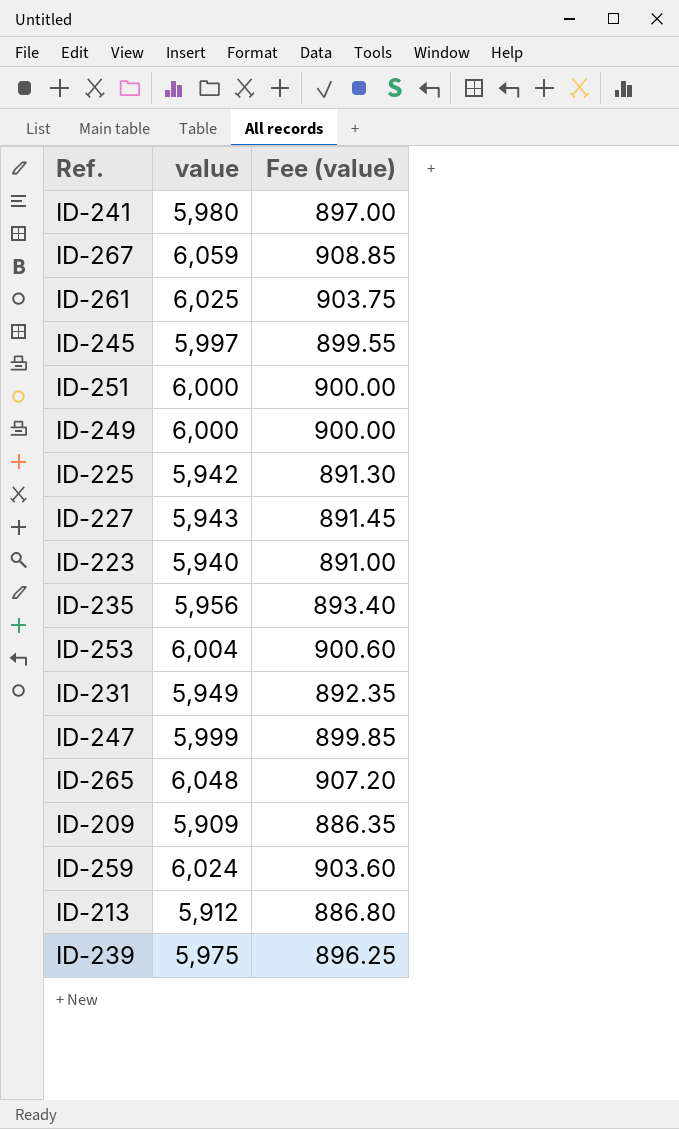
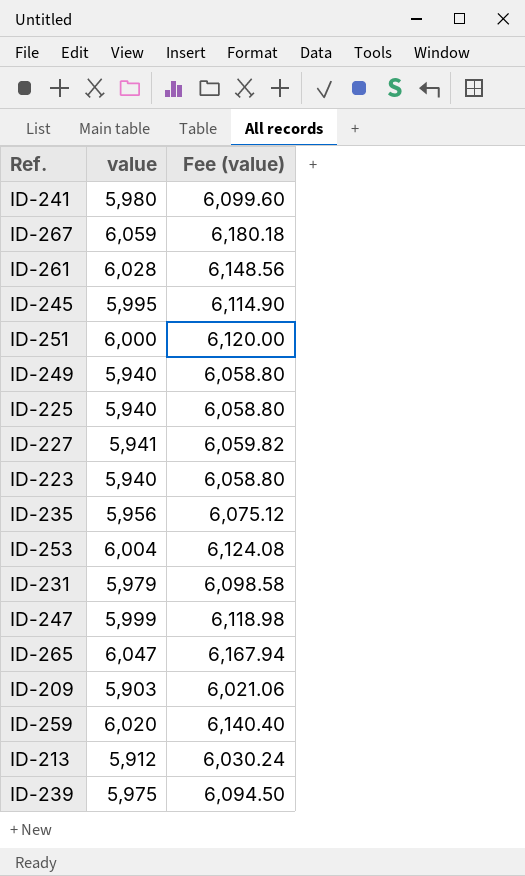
column Fee (value) | formula: [value] * 0.15 -> [value] * 1.02
ID-261 | value: 6,025 -> 6,028
ID-245 | value: 5,997 -> 5,995
ID-249 | value: 6,000 -> 5,940
ID-225 | value: 5,942 -> 5,940
ID-227 | value: 5,943 -> 5,941
ID-231 | value: 5,949 -> 5,979
ID-265 | value: 6,048 -> 6,047
ID-209 | value: 5,909 -> 5,903
ID-259 | value: 6,024 -> 6,020

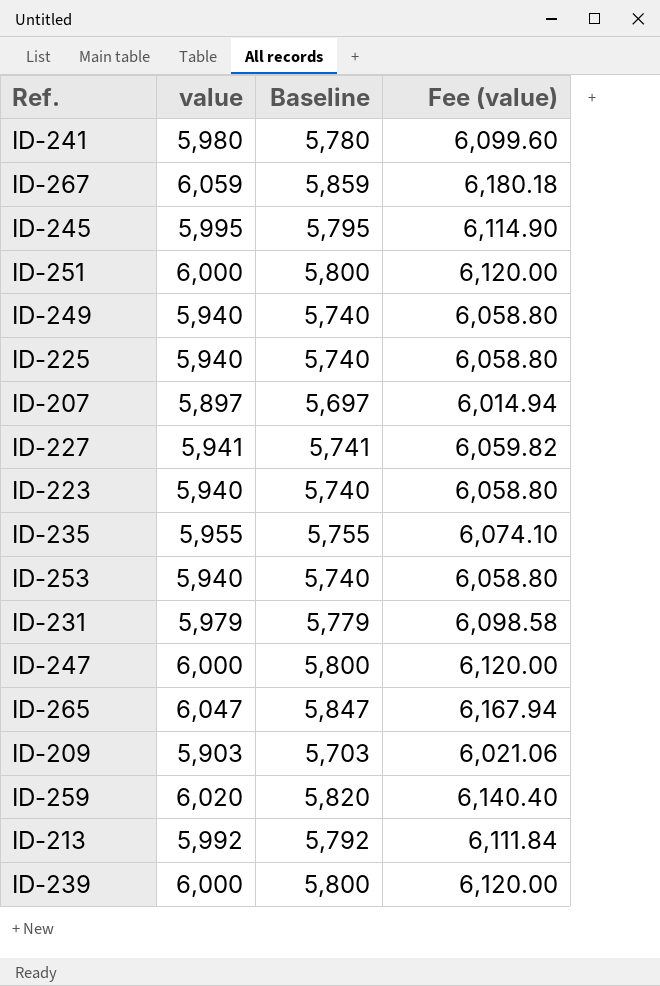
column Baseline | formula: none -> [value] - 200
row ID-261: 6,028 | 6,148.56 -> none
row ID-207: none -> 5,897 | 5,697 | 6,014.94
ID-235 | value: 5,956 -> 5,955
ID-235 | Fee (value): 6,075.12 -> 6,074.10
ID-253 | value: 6,004 -> 5,940
ID-253 | Fee (value): 6,124.08 -> 6,058.80
ID-247 | value: 5,999 -> 6,000
ID-247 | Fee (value): 6,118.98 -> 6,120.00
ID-213 | value: 5,912 -> 5,992
ID-213 | Fee (value): 6,030.24 -> 6,111.84
ID-239 | value: 5,975 -> 6,000
ID-239 | Fee (value): 6,094.50 -> 6,120.00

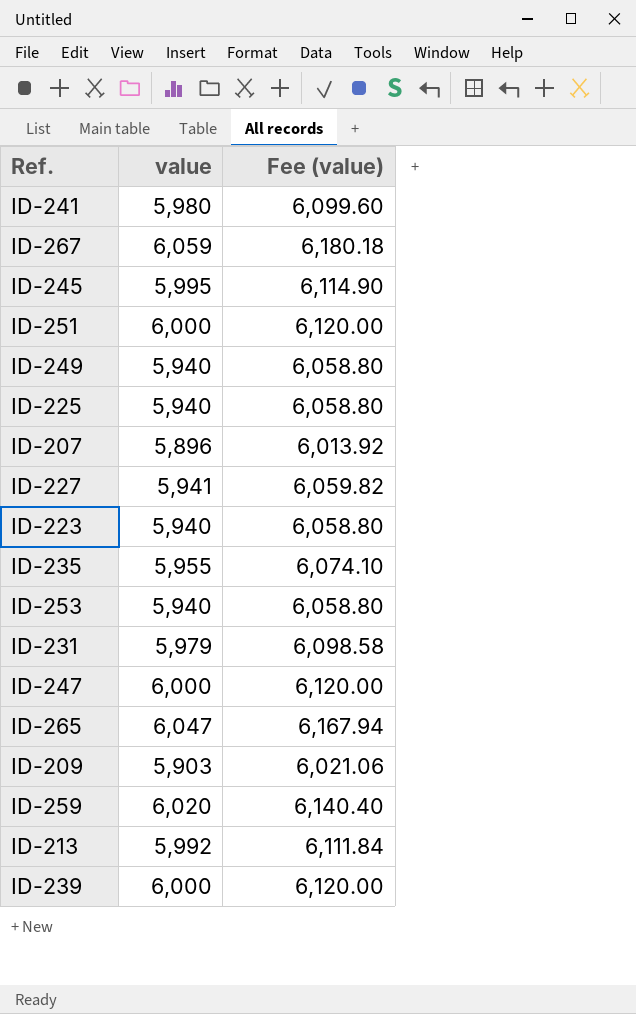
column Baseline | formula: [value] - 200 -> none
ID-207 | value: 5,897 -> 5,896
ID-207 | Fee (value): 6,014.94 -> 6,013.92

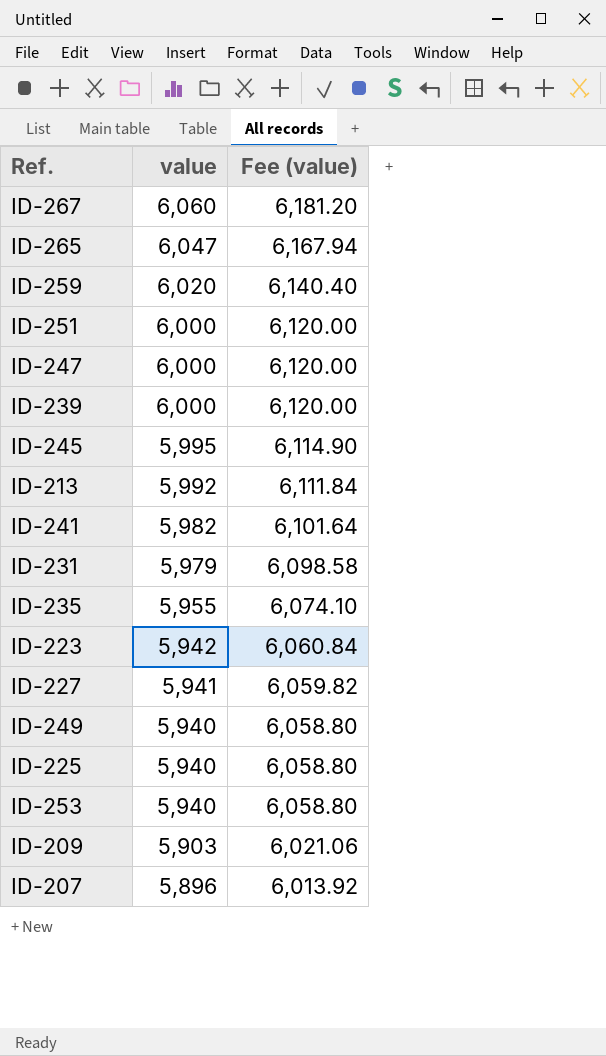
row order: none -> value descending
ID-267 | value: 6,059 -> 6,060
ID-267 | Fee (value): 6,180.18 -> 6,181.20
ID-241 | value: 5,980 -> 5,982
ID-241 | Fee (value): 6,099.60 -> 6,101.64
ID-223 | value: 5,940 -> 5,942
ID-223 | Fee (value): 6,058.80 -> 6,060.84

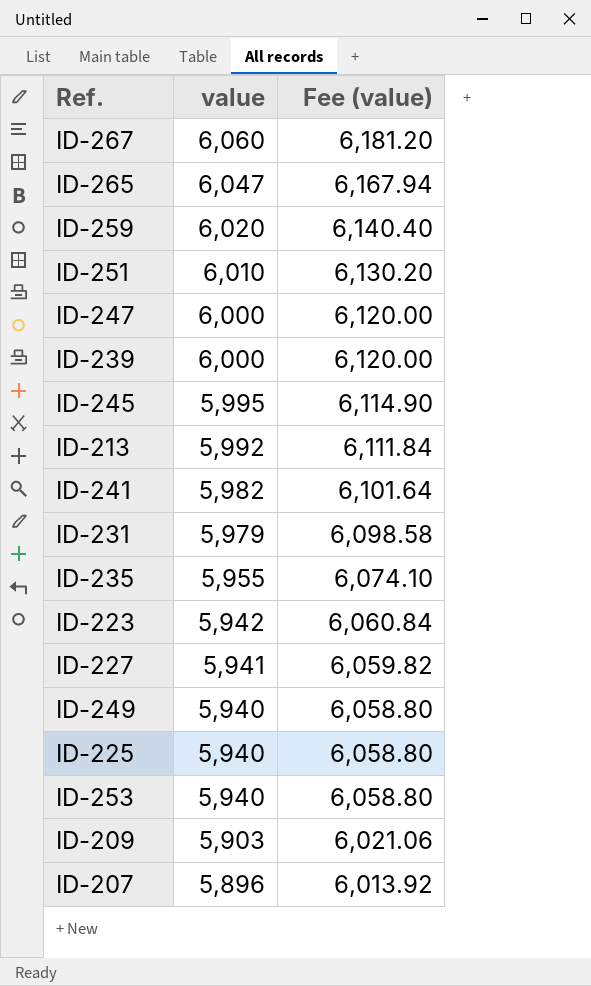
ID-251 | value: 6,000 -> 6,010
ID-251 | Fee (value): 6,120.00 -> 6,130.20

